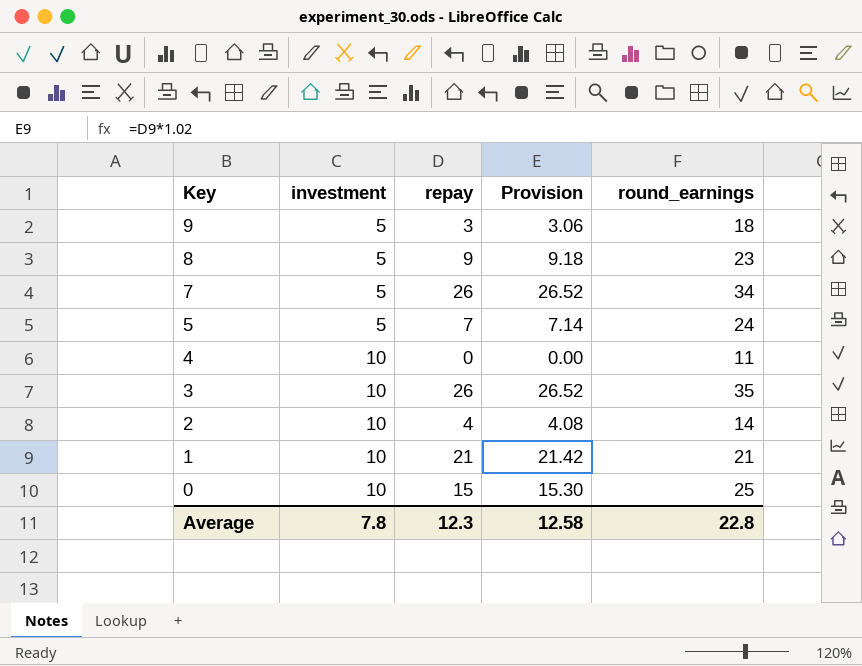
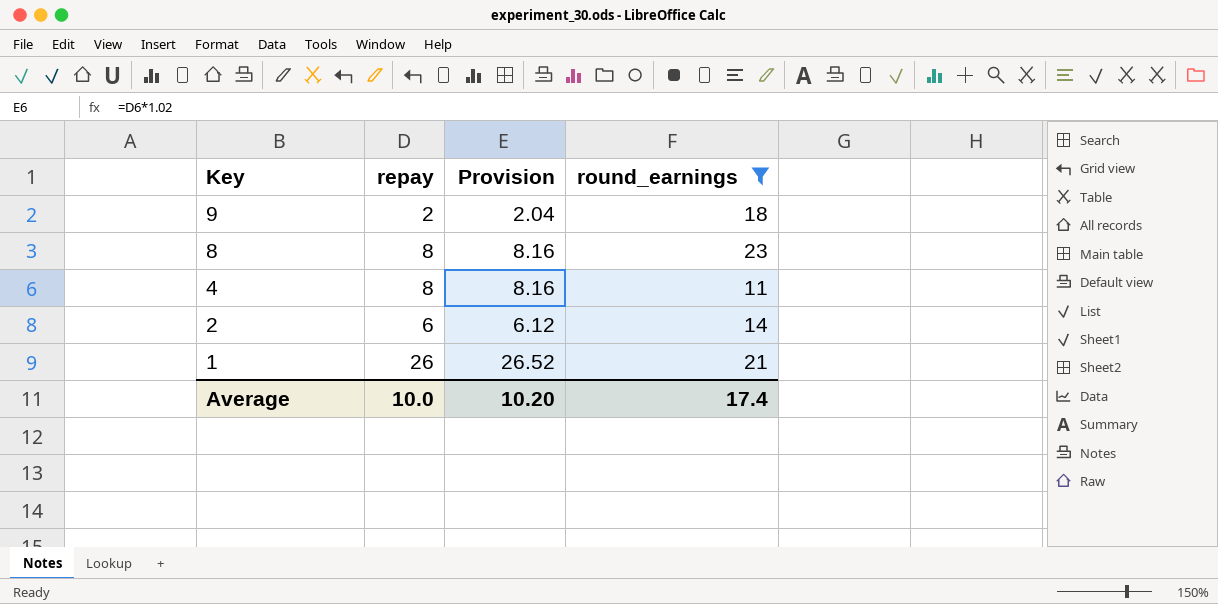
filter: none -> round_earnings <= 23
column investment | position: 2 -> none
9 | repay: 3 -> 2
9 | Provision: 3.06 -> 2.04
8 | repay: 9 -> 8
8 | Provision: 9.18 -> 8.16
4 | repay: 0 -> 8
4 | Provision: 0.00 -> 8.16
2 | repay: 4 -> 6
2 | Provision: 4.08 -> 6.12
1 | repay: 21 -> 26
1 | Provision: 21.42 -> 26.52
Average | repay: 12.3 -> 10.0
Average | Provision: 12.58 -> 10.20
Average | round_earnings: 22.8 -> 17.4

